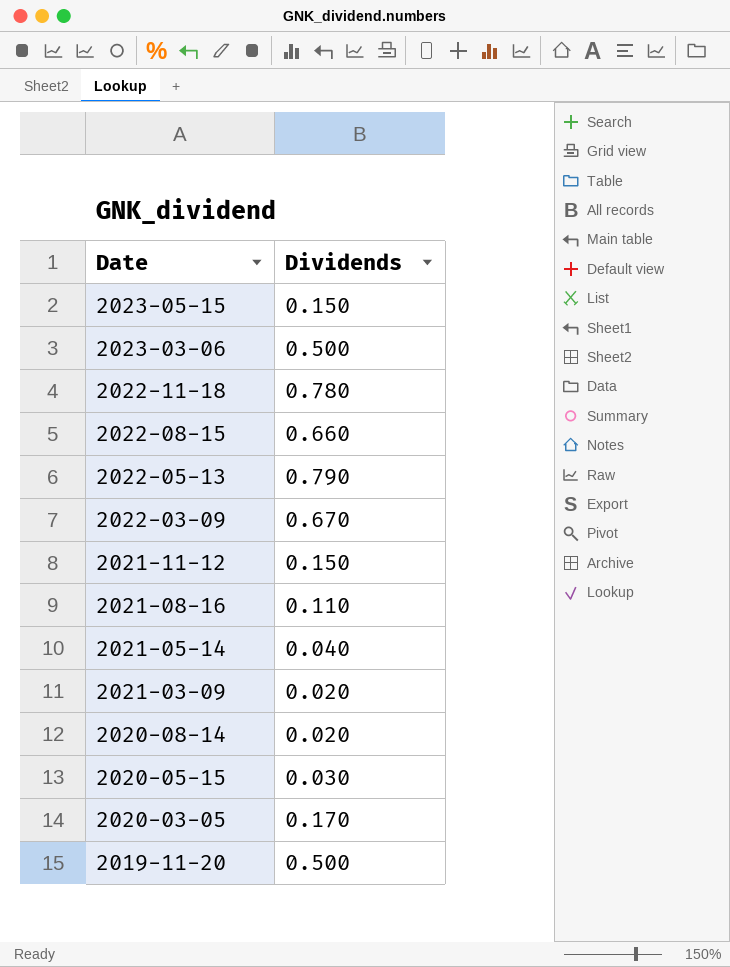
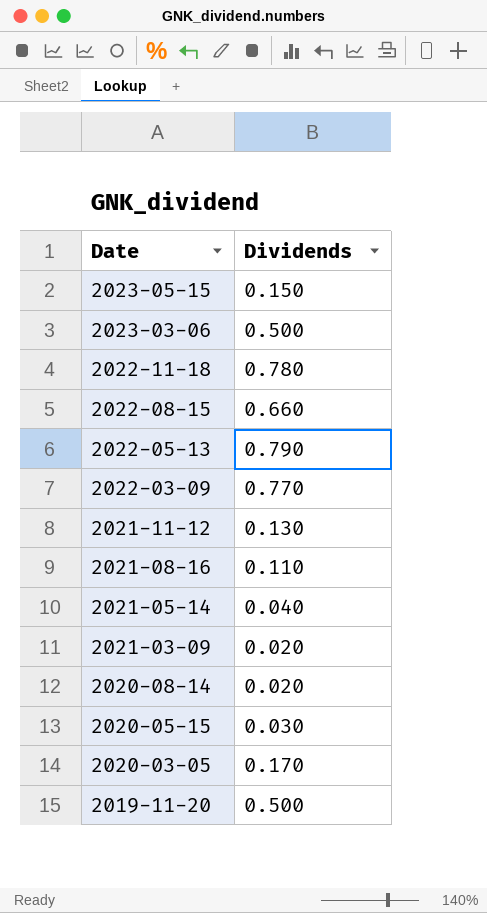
2022-03-09 | Dividends: 0.670 -> 0.770
2021-11-12 | Dividends: 0.150 -> 0.130

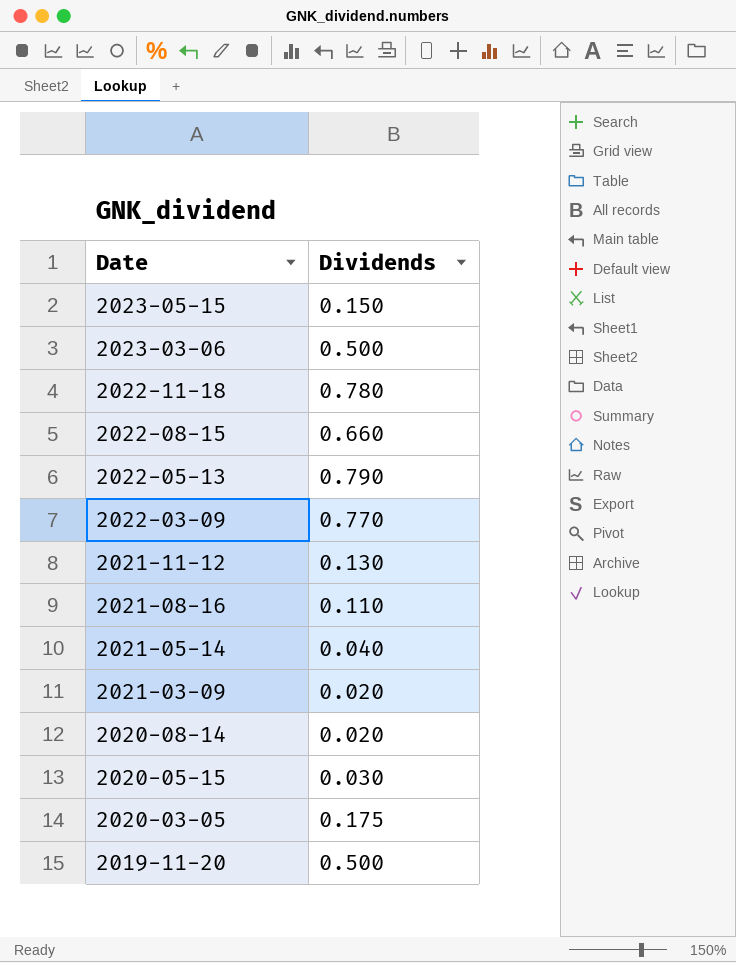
2020-03-05 | Dividends: 0.170 -> 0.175

